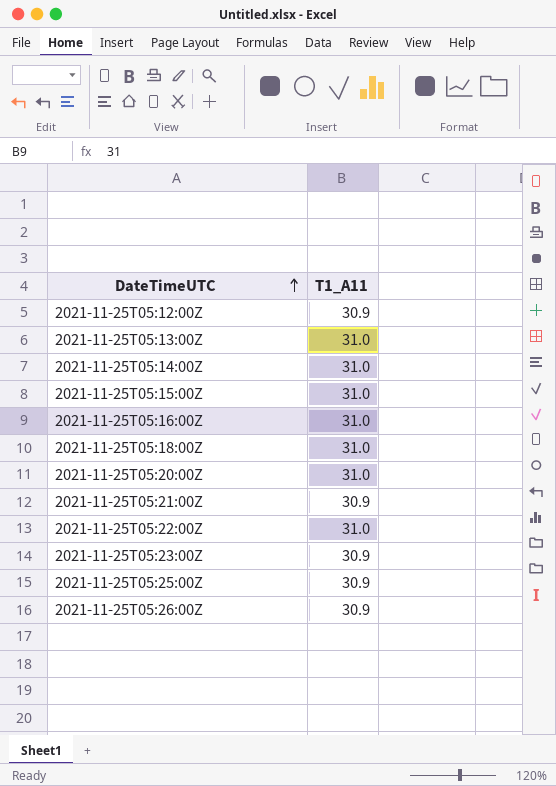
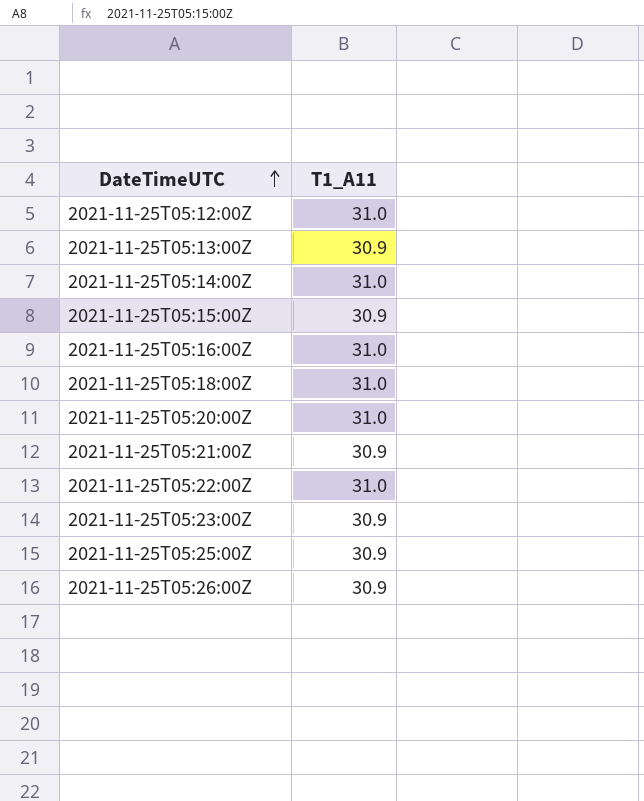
2021-11-25T05:12:00Z | T1_A11: 30.9 -> 31.0
2021-11-25T05:13:00Z | T1_A11: 31.0 -> 30.9
2021-11-25T05:15:00Z | T1_A11: 31.0 -> 30.9

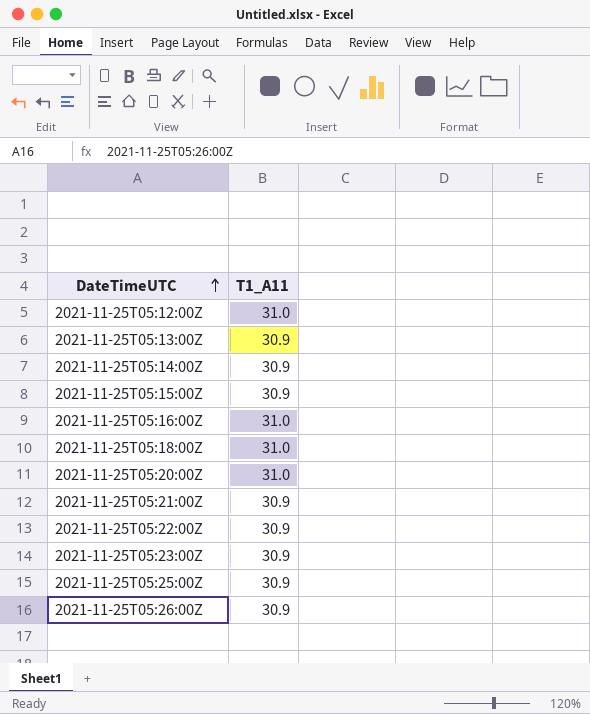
2021-11-25T05:14:00Z | T1_A11: 31.0 -> 30.9
2021-11-25T05:22:00Z | T1_A11: 31.0 -> 30.9

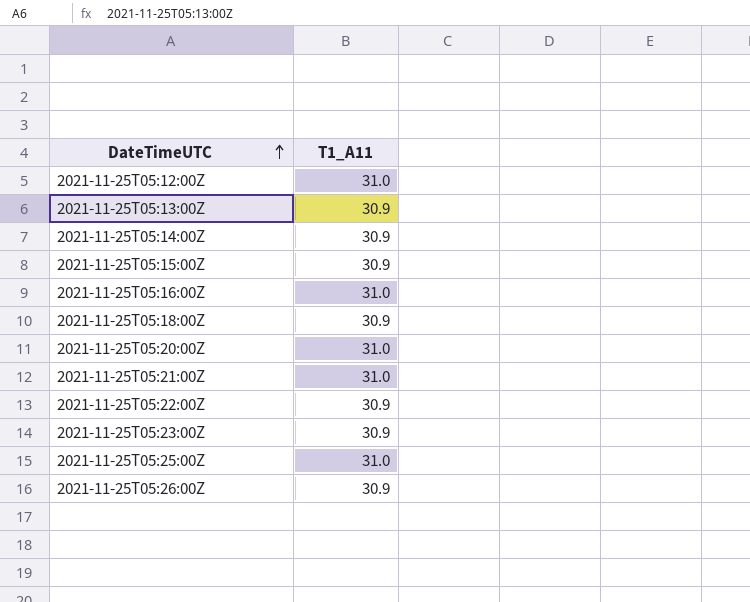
2021-11-25T05:18:00Z | T1_A11: 31.0 -> 30.9
2021-11-25T05:21:00Z | T1_A11: 30.9 -> 31.0
2021-11-25T05:25:00Z | T1_A11: 30.9 -> 31.0

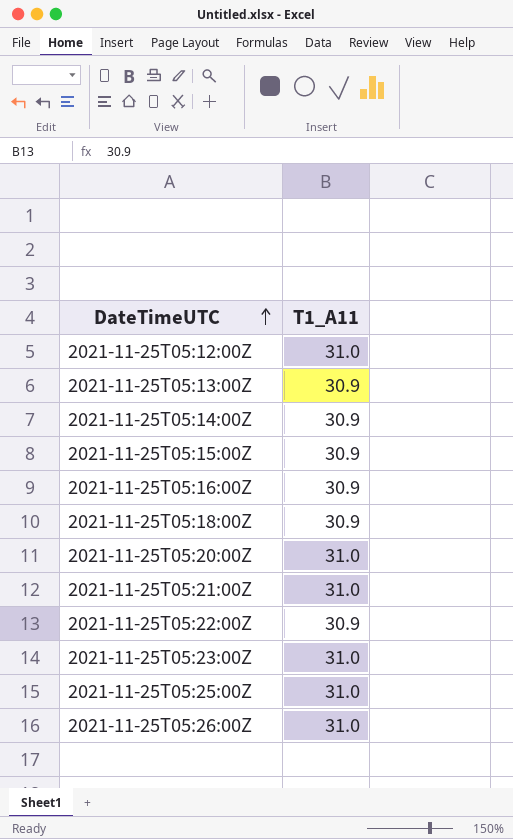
2021-11-25T05:16:00Z | T1_A11: 31.0 -> 30.9
2021-11-25T05:23:00Z | T1_A11: 30.9 -> 31.0
2021-11-25T05:26:00Z | T1_A11: 30.9 -> 31.0

